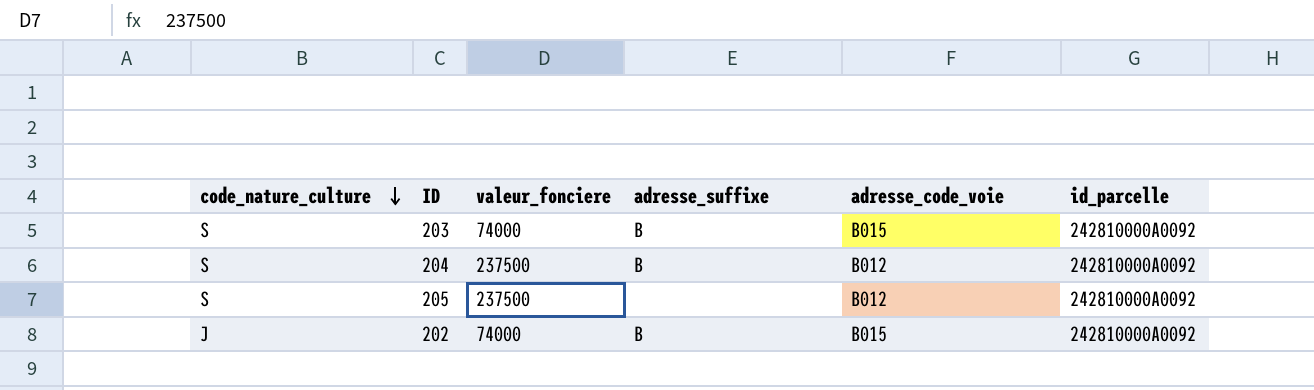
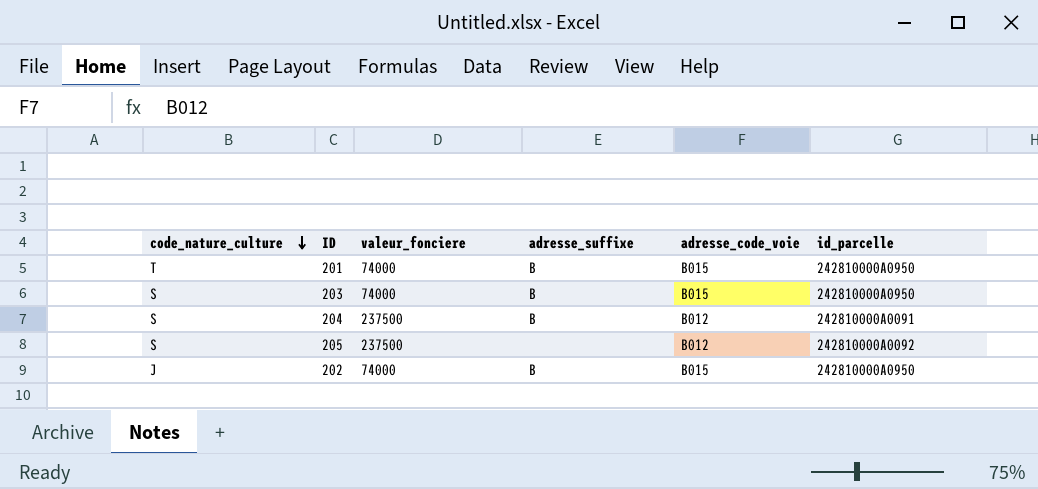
row 201: none -> T | 74000 | B | B015 | 242810000A0950
203 | id_parcelle: 242810000A0092 -> 242810000A0950
204 | id_parcelle: 242810000A0092 -> 242810000A0091
202 | id_parcelle: 242810000A0092 -> 242810000A0950

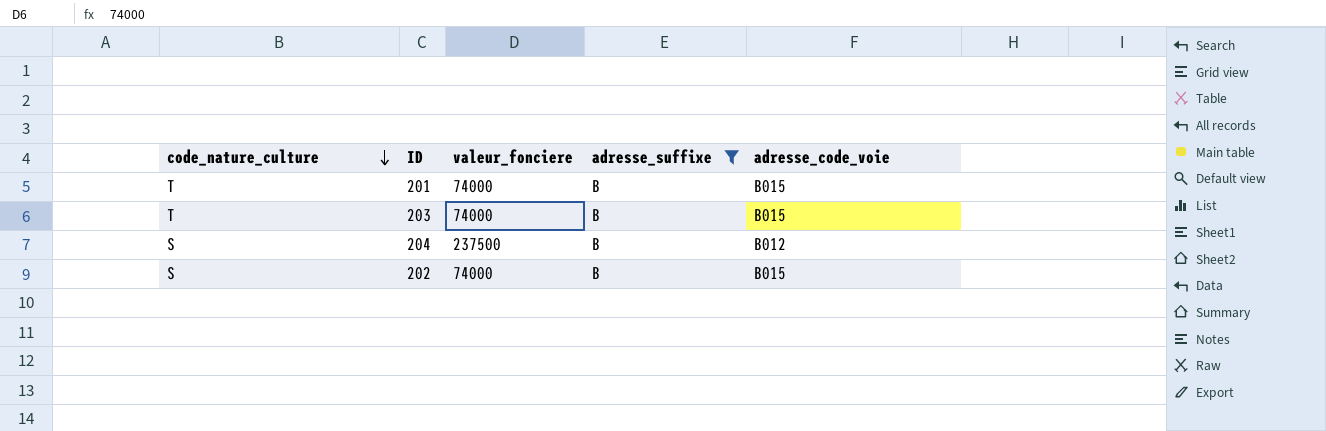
filter: none -> adresse_suffixe = B
column id_parcelle | position: 6 -> none
203 | code_nature_culture: S -> T
202 | code_nature_culture: J -> S

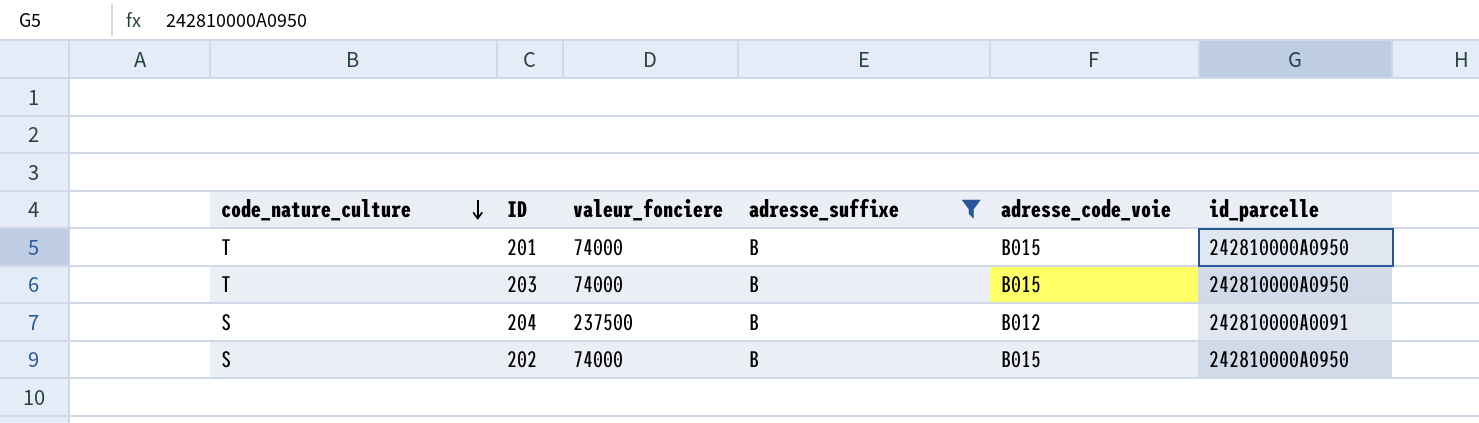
column id_parcelle | position: none -> 6

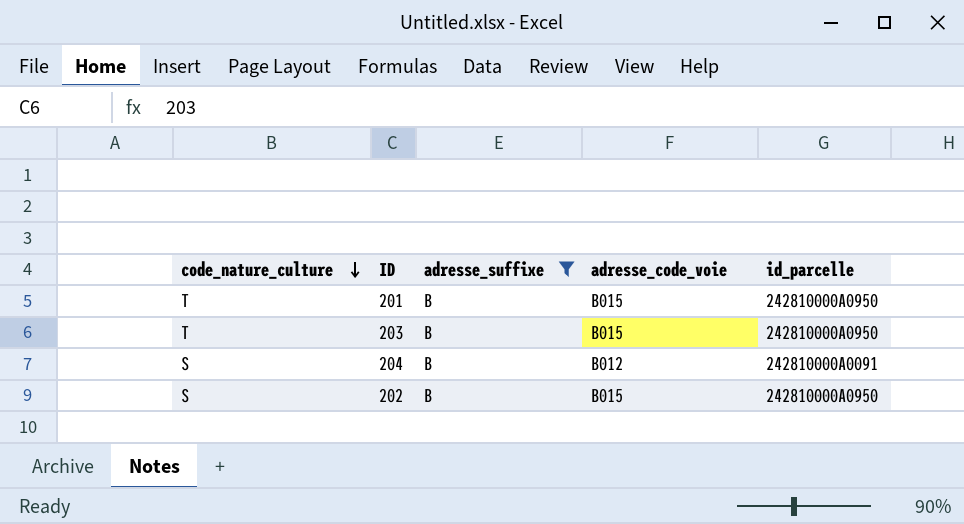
column valeur_fonciere | position: 3 -> none

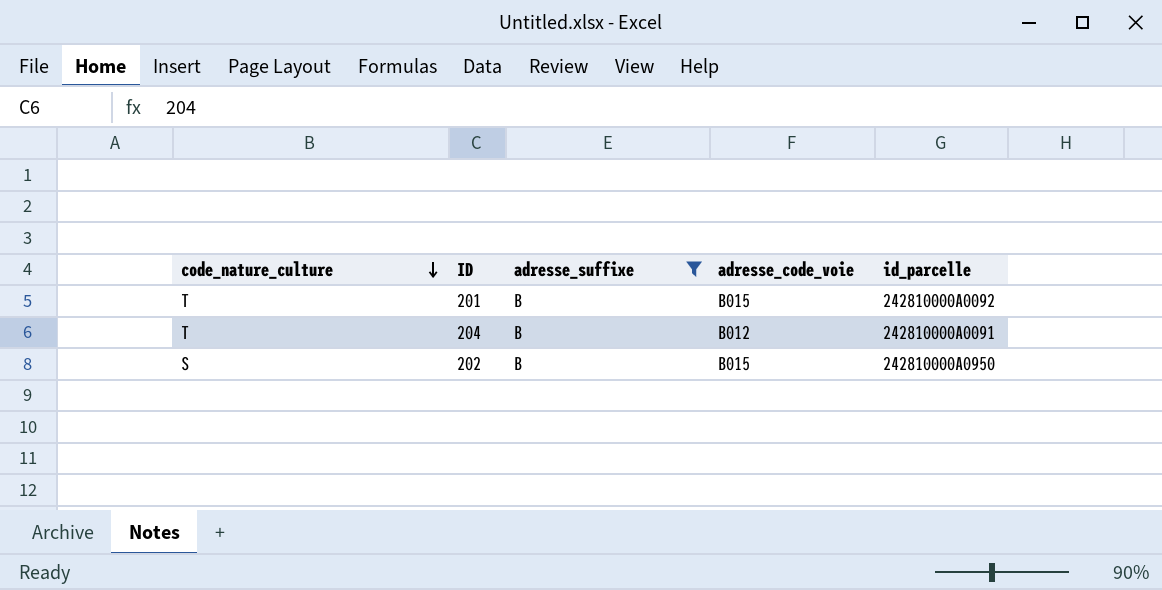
row 203: T | B | B015 | 242810000A0950 -> none
201 | id_parcelle: 242810000A0950 -> 242810000A0092
204 | code_nature_culture: S -> T

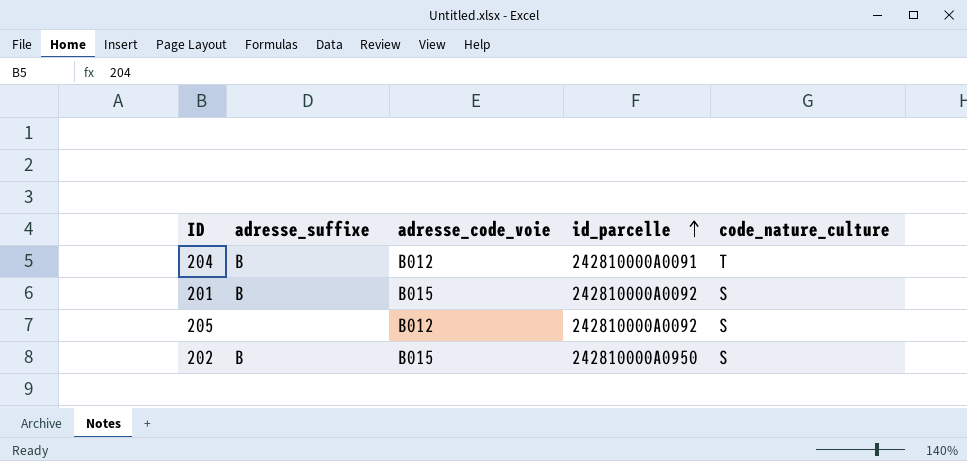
filter: adresse_suffixe = B -> none
row order: code_nature_culture descending -> id_parcelle ascending
column code_nature_culture | position: 1 -> 5
201 | code_nature_culture: T -> S

